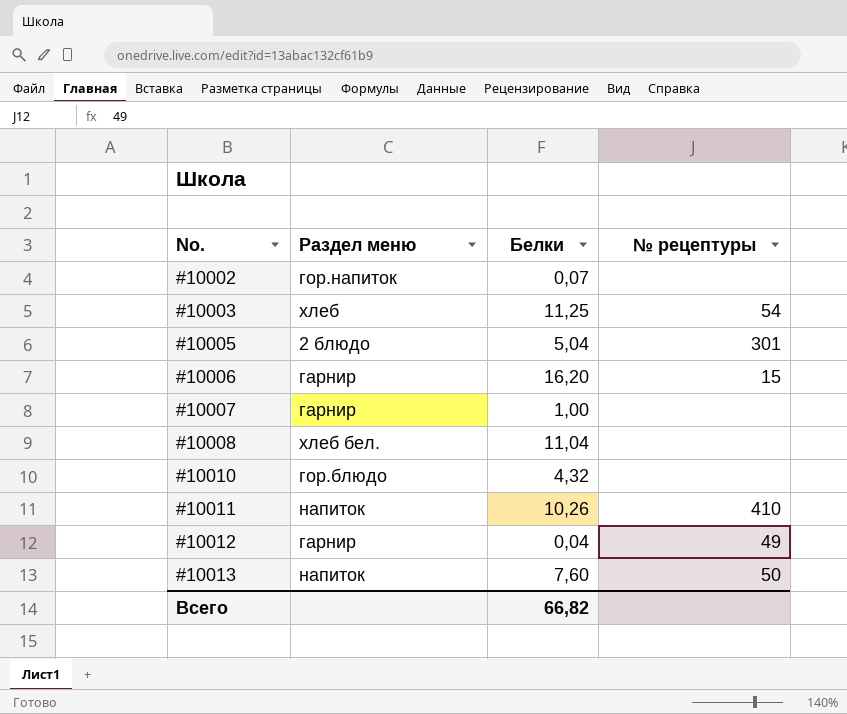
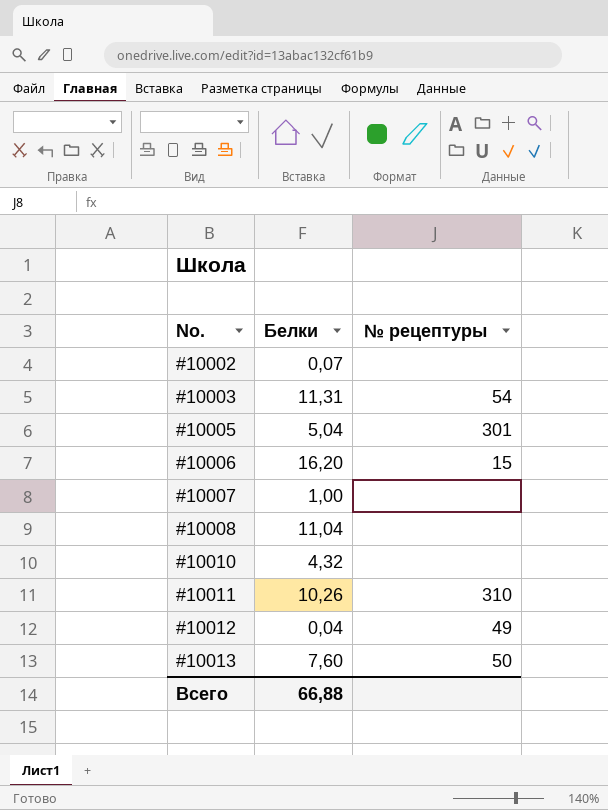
column Раздел меню | position: 2 -> none
#10003 | Белки: 11,25 -> 11,31
#10011 | № рецептуры: 410 -> 310
Всего | Белки: 66,82 -> 66,88

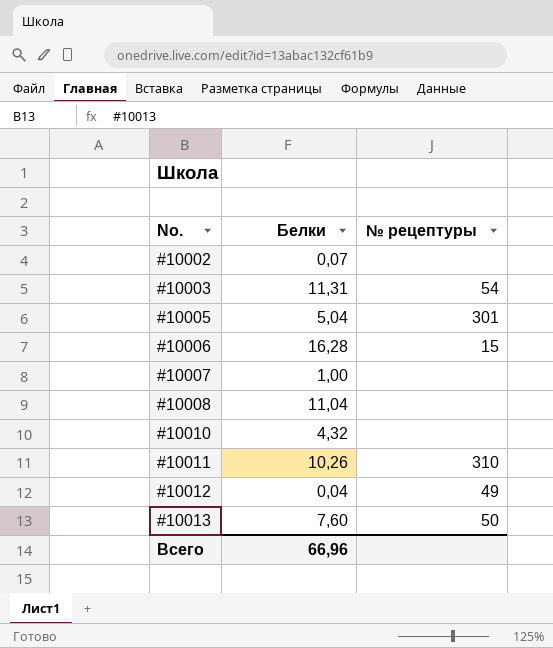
#10006 | Белки: 16,20 -> 16,28
Всего | Белки: 66,88 -> 66,96

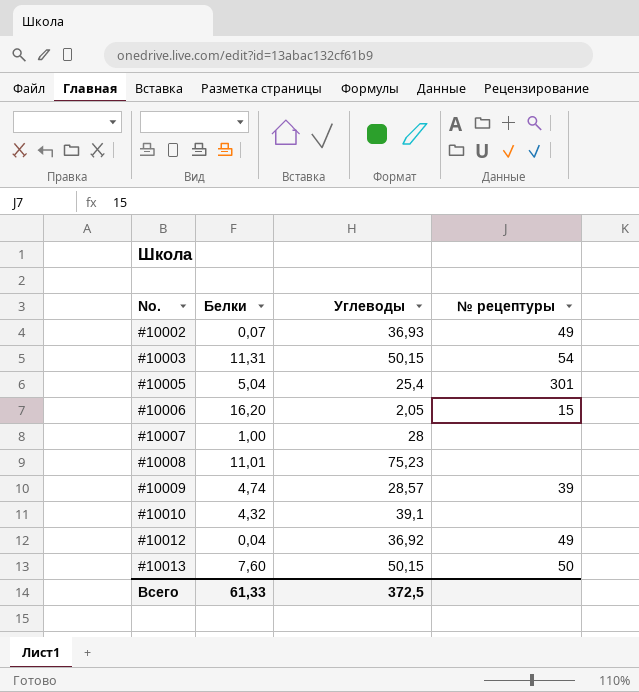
column Углеводы | position: none -> 3
row #10011: 10,26 | 310 -> none
#10002 | № рецептуры: none -> 49
#10006 | Белки: 16,28 -> 16,20
#10008 | Белки: 11,04 -> 11,01
row #10009: none -> 4,74 | 28,57 | 39
Всего | Белки: 66,96 -> 61,33

